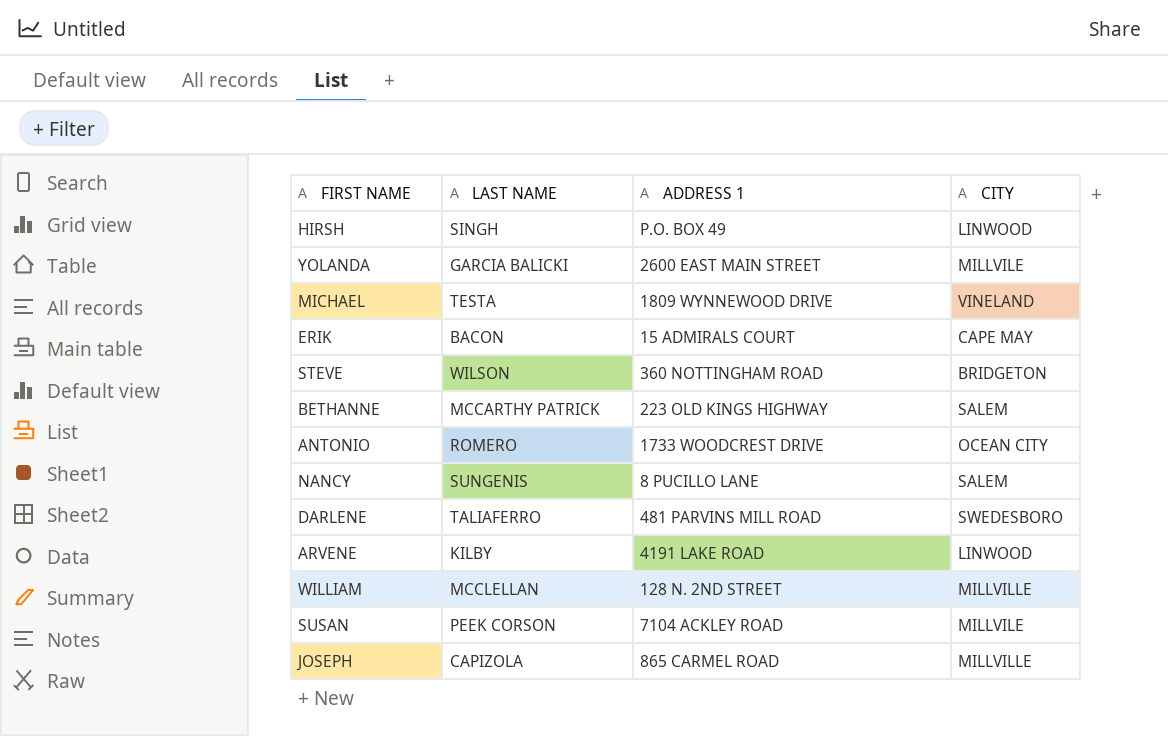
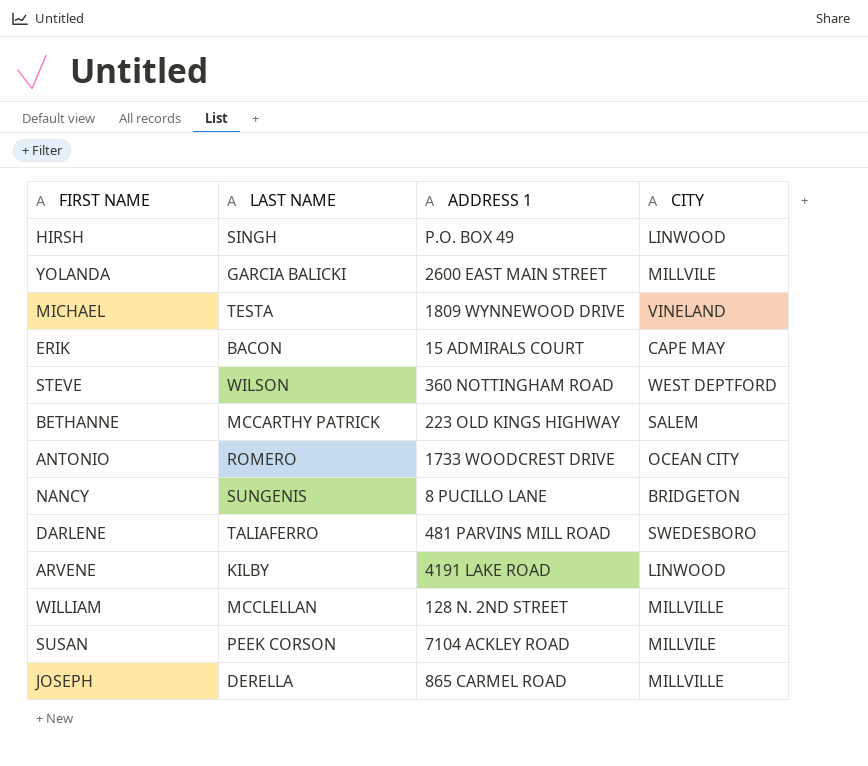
STEVE | CITY: BRIDGETON -> WEST DEPTFORD
NANCY | CITY: SALEM -> BRIDGETON
JOSEPH | LAST NAME: CAPIZOLA -> DERELLA

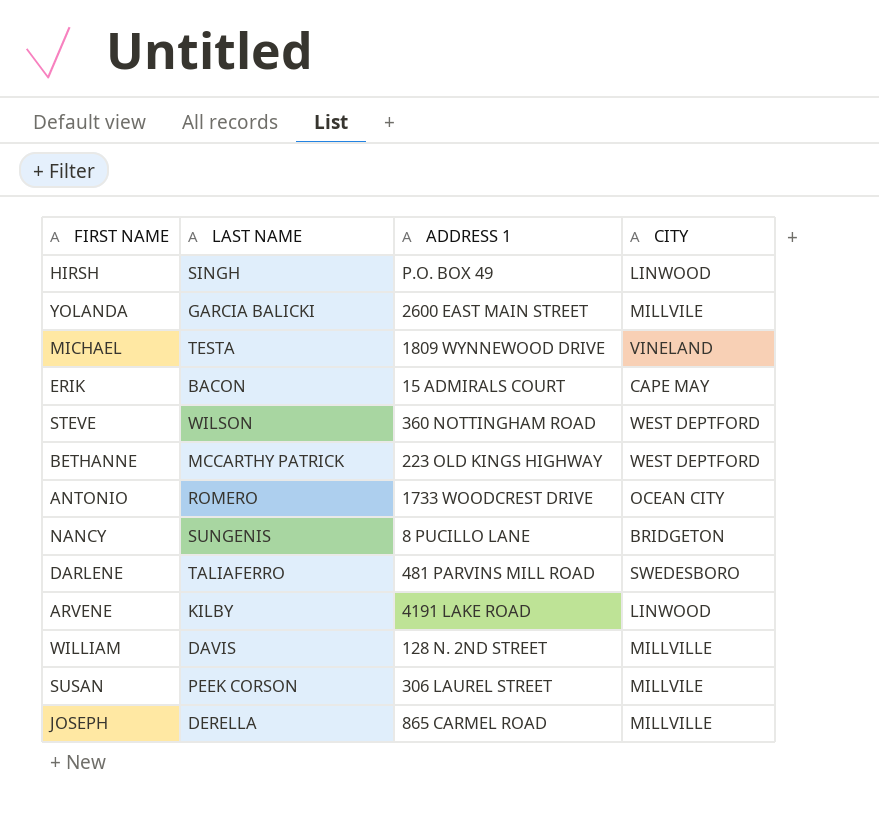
BETHANNE | CITY: SALEM -> WEST DEPTFORD
WILLIAM | LAST NAME: MCCLELLAN -> DAVIS
SUSAN | ADDRESS 1: 7104 ACKLEY ROAD -> 306 LAUREL STREET

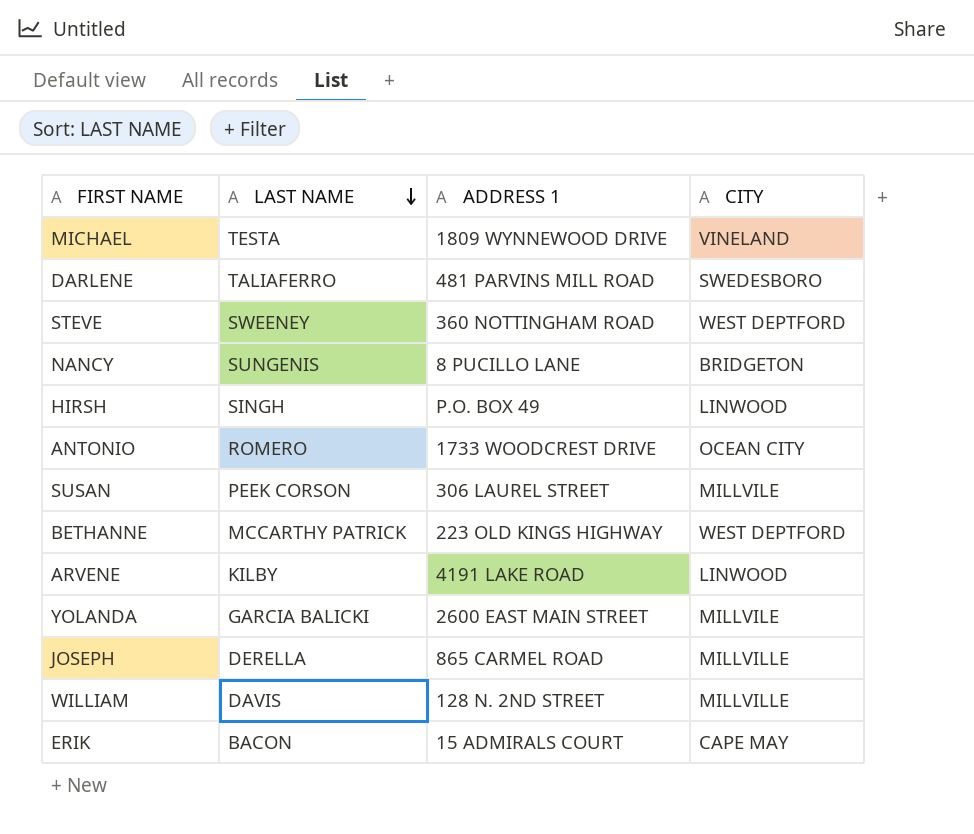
row order: none -> LAST NAME descending
STEVE | LAST NAME: WILSON -> SWEENEY

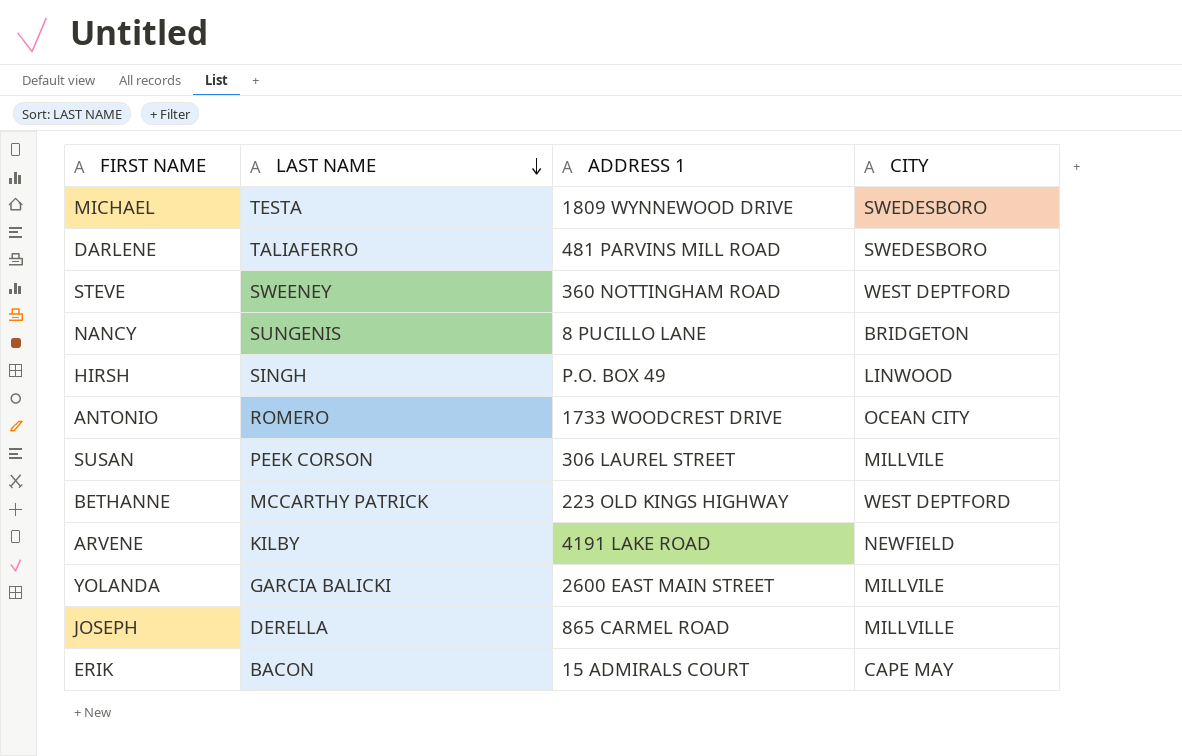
row WILLIAM: DAVIS | 128 N. 2ND STREET | MILLVILLE -> none
MICHAEL | CITY: VINELAND -> SWEDESBORO
ARVENE | CITY: LINWOOD -> NEWFIELD

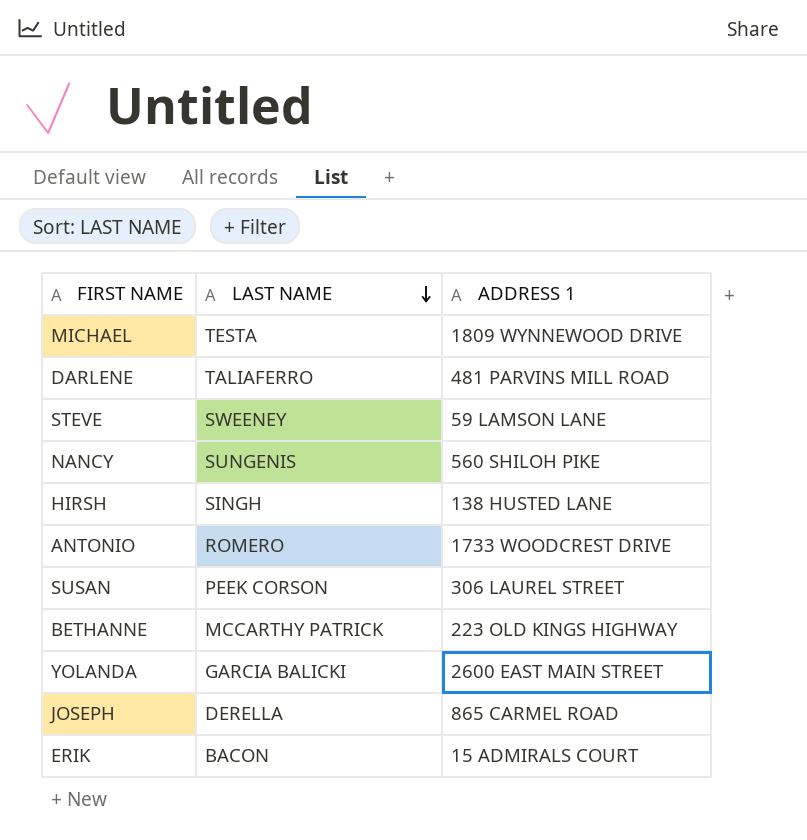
column CITY | position: 4 -> none
row ARVENE: KILBY | 4191 LAKE ROAD | NEWFIELD -> none
STEVE | ADDRESS 1: 360 NOTTINGHAM ROAD -> 59 LAMSON LANE
NANCY | ADDRESS 1: 8 PUCILLO LANE -> 560 SHILOH PIKE
HIRSH | ADDRESS 1: P.O. BOX 49 -> 138 HUSTED LANE

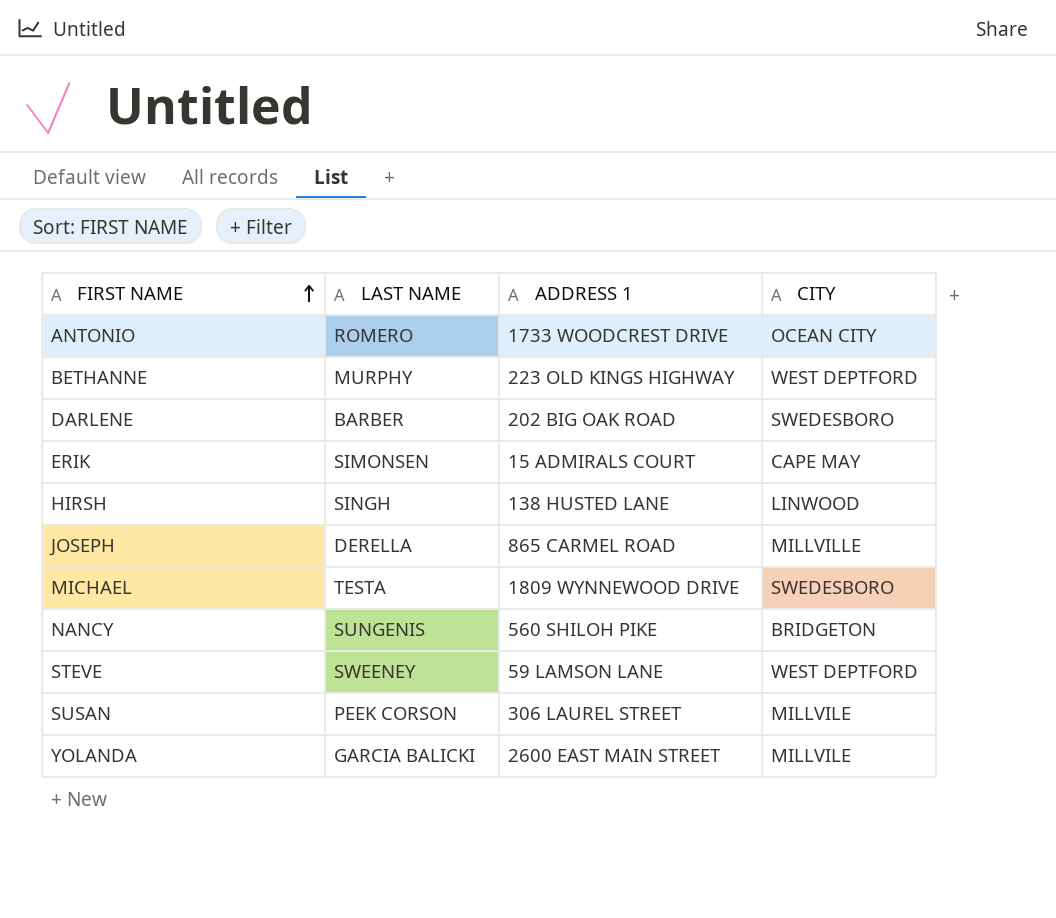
row order: LAST NAME descending -> FIRST NAME ascending
column CITY | position: none -> 4
BETHANNE | LAST NAME: MCCARTHY PATRICK -> MURPHY
DARLENE | LAST NAME: TALIAFERRO -> BARBER
DARLENE | ADDRESS 1: 481 PARVINS MILL ROAD -> 202 BIG OAK ROAD
ERIK | LAST NAME: BACON -> SIMONSEN

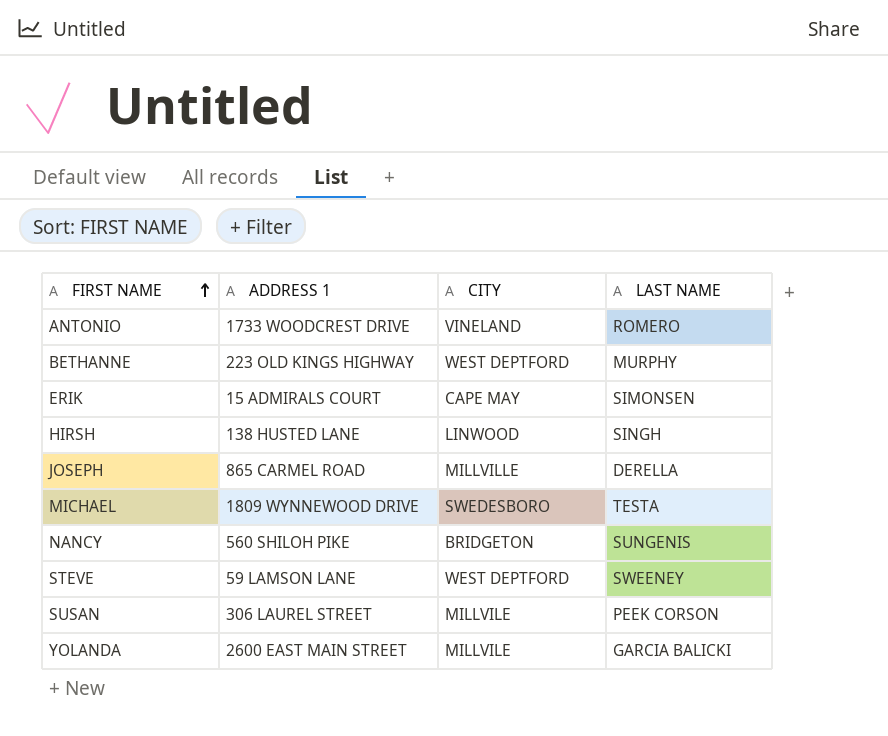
column LAST NAME | position: 2 -> 4
row DARLENE: BARBER | 202 BIG OAK ROAD | SWEDESBORO -> none
ANTONIO | CITY: OCEAN CITY -> VINELAND

